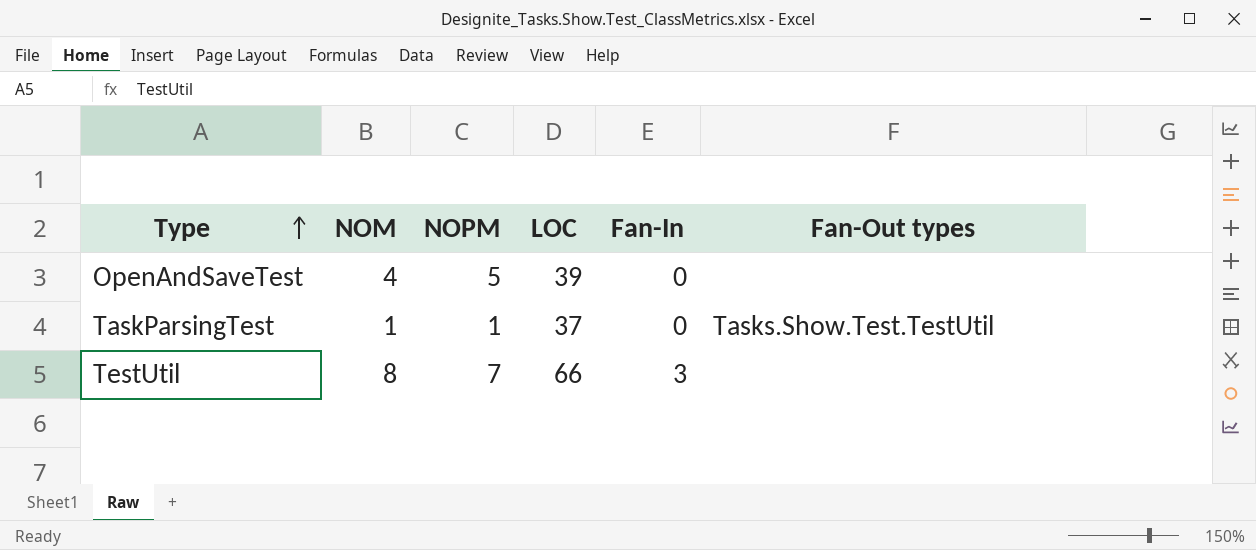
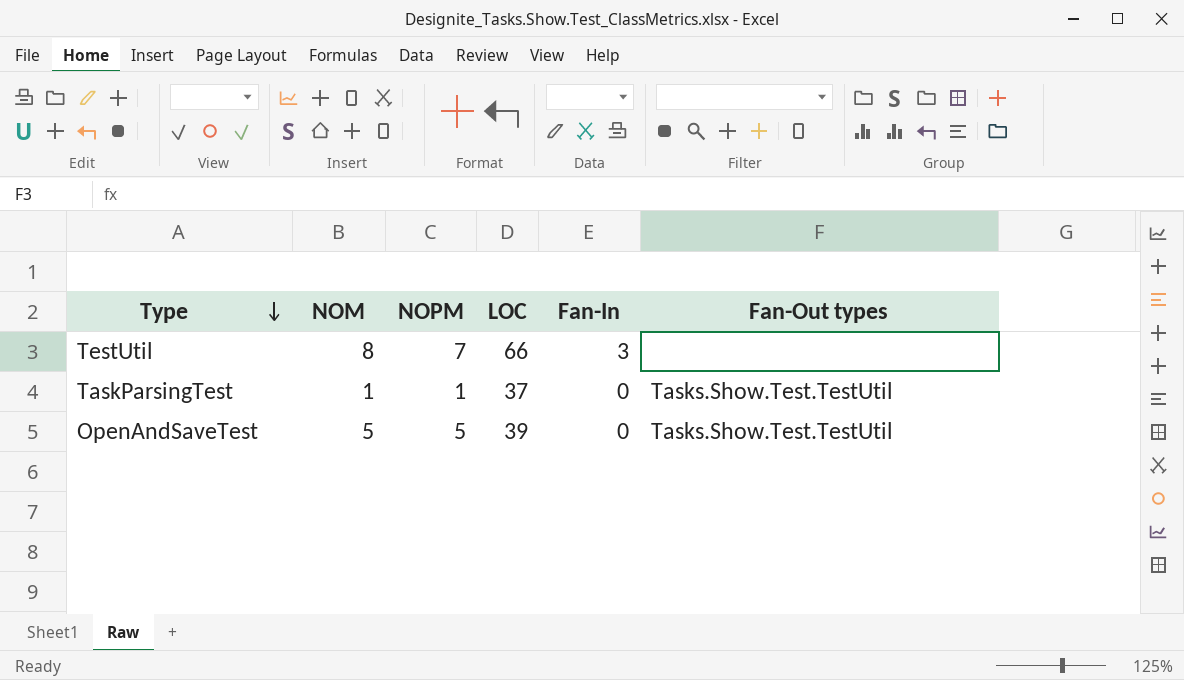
row order: Type ascending -> Type descending
OpenAndSaveTest | NOM: 4 -> 5
OpenAndSaveTest | Fan-Out types: none -> Tasks.Show.Test.TestUtil

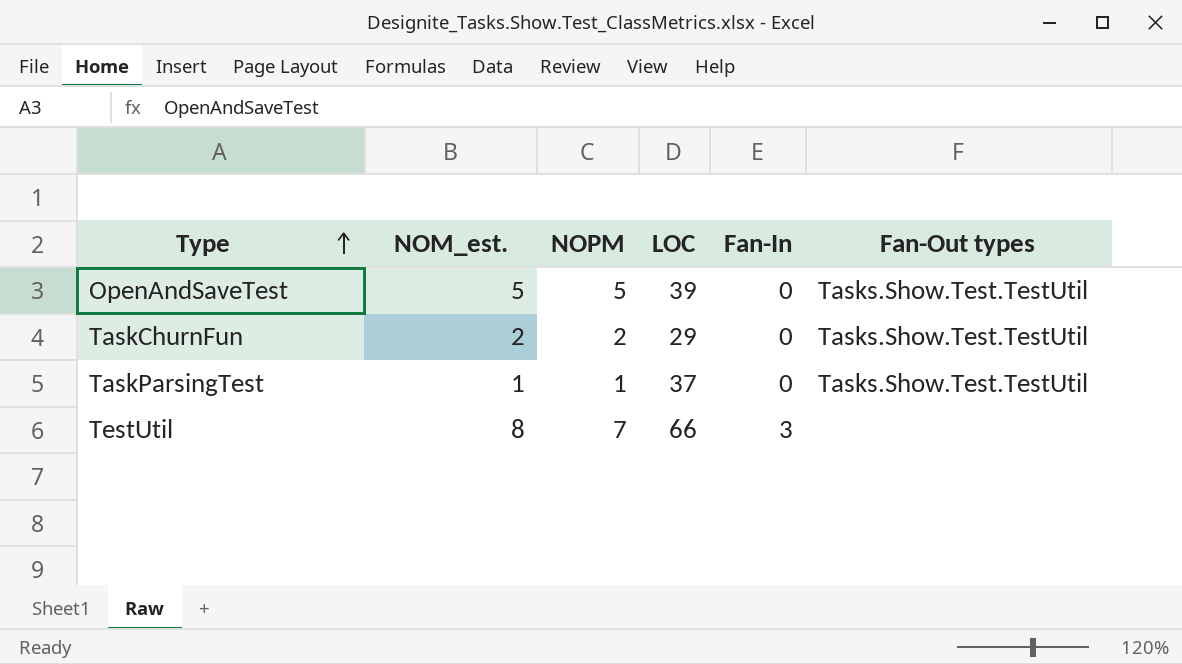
row order: Type descending -> Type ascending
column name: NOM -> NOM_est.
row TaskChurnFun: none -> 2 | 2 | 29 | 0 | Tasks.Show.Test.TestUtil

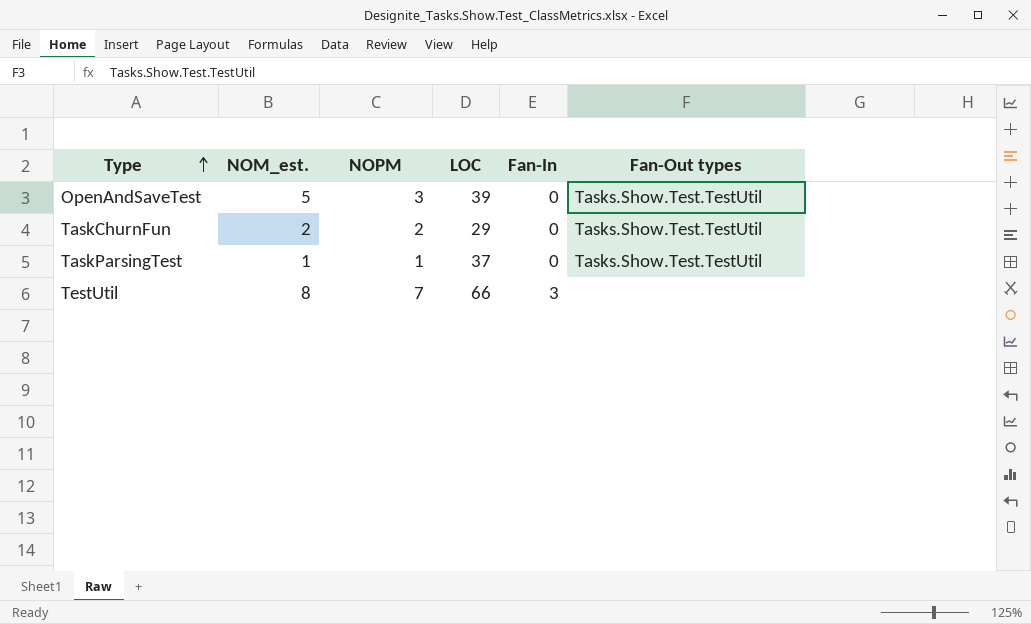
OpenAndSaveTest | NOPM: 5 -> 3

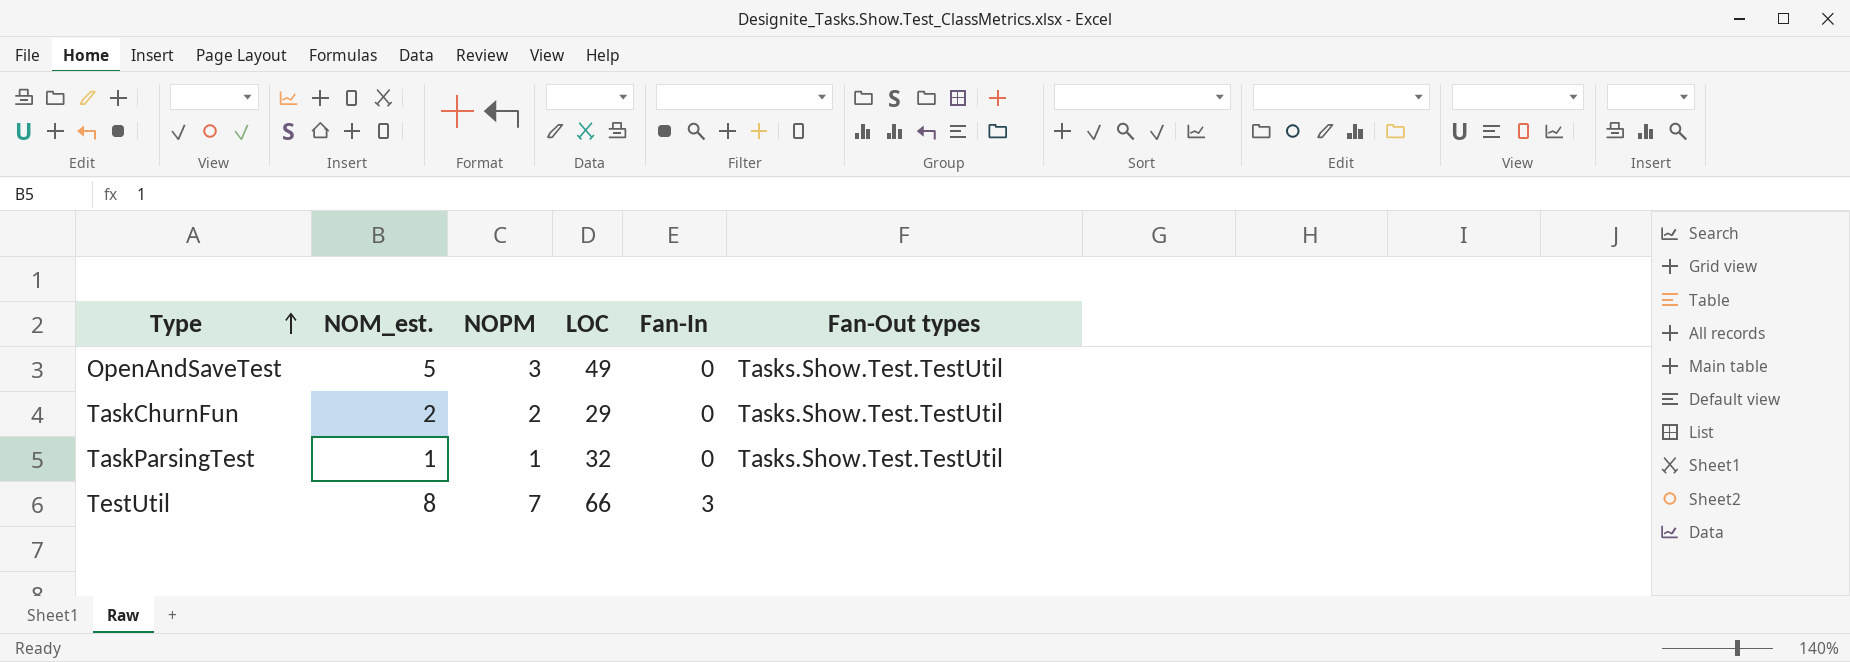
OpenAndSaveTest | LOC: 39 -> 49
TaskParsingTest | LOC: 37 -> 32

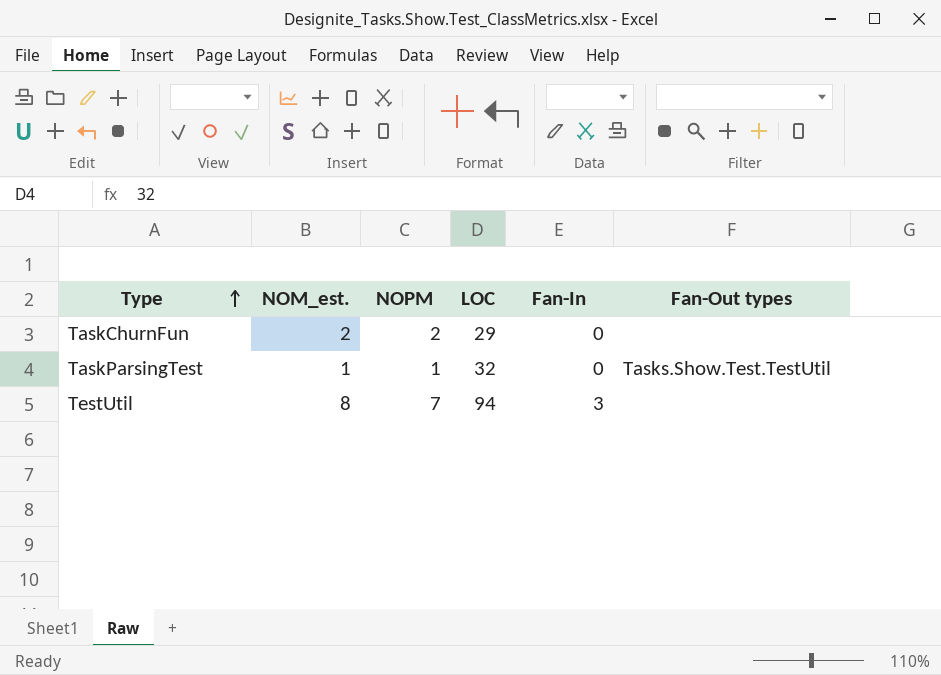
row OpenAndSaveTest: 5 | 3 | 49 | 0 | Tasks.Show.Test.TestUtil -> none
TaskChurnFun | Fan-Out types: Tasks.Show.Test.TestUtil -> none
TestUtil | LOC: 66 -> 94

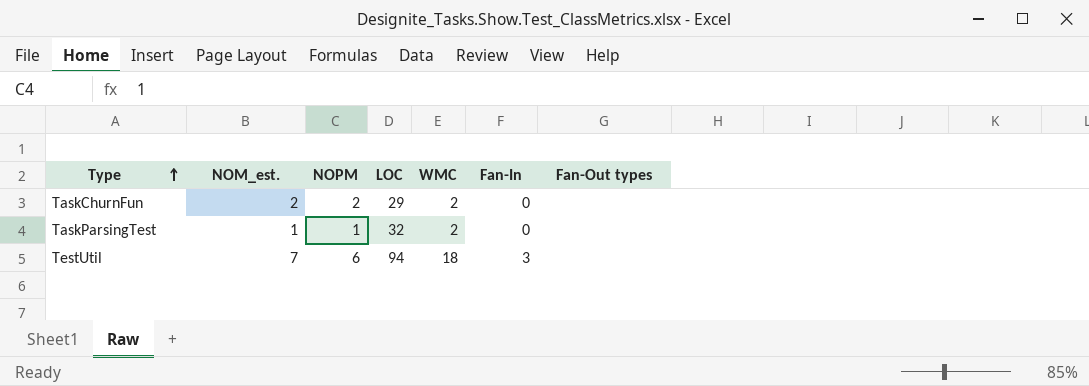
column WMC | position: none -> 5
TaskParsingTest | Fan-Out types: Tasks.Show.Test.TestUtil -> none
TestUtil | NOM_est.: 8 -> 7
TestUtil | NOPM: 7 -> 6

